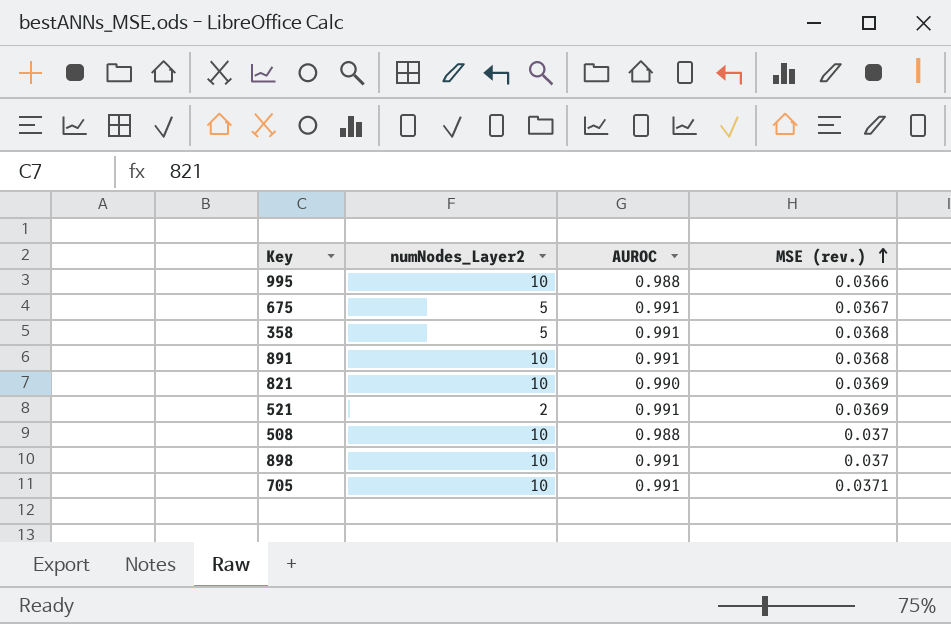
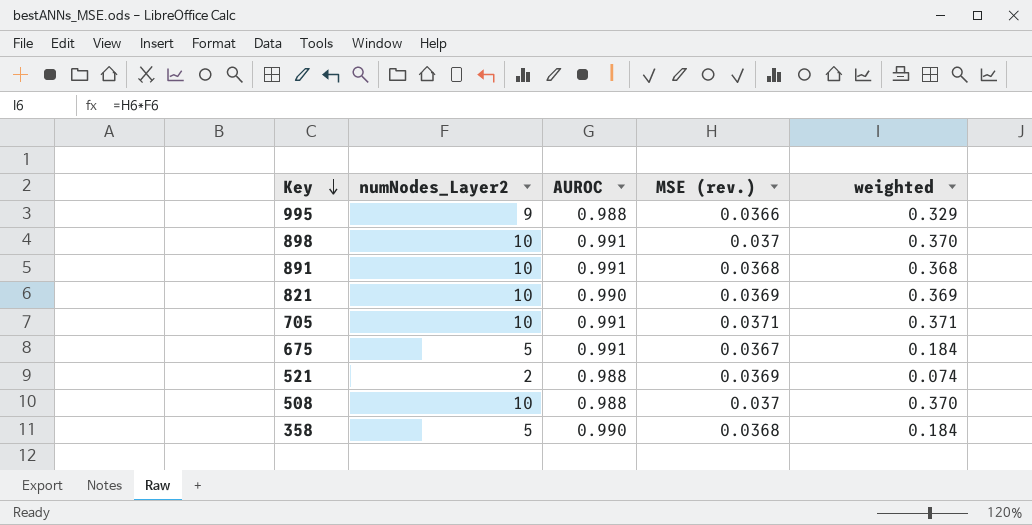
row order: MSE (rev.) ascending -> Key descending
column weighted | formula: none -> [numNodes_Layer2] * [MSE (rev.)]
995 | numNodes_Layer2: 10 -> 9
521 | AUROC: 0.991 -> 0.988
358 | AUROC: 0.991 -> 0.990

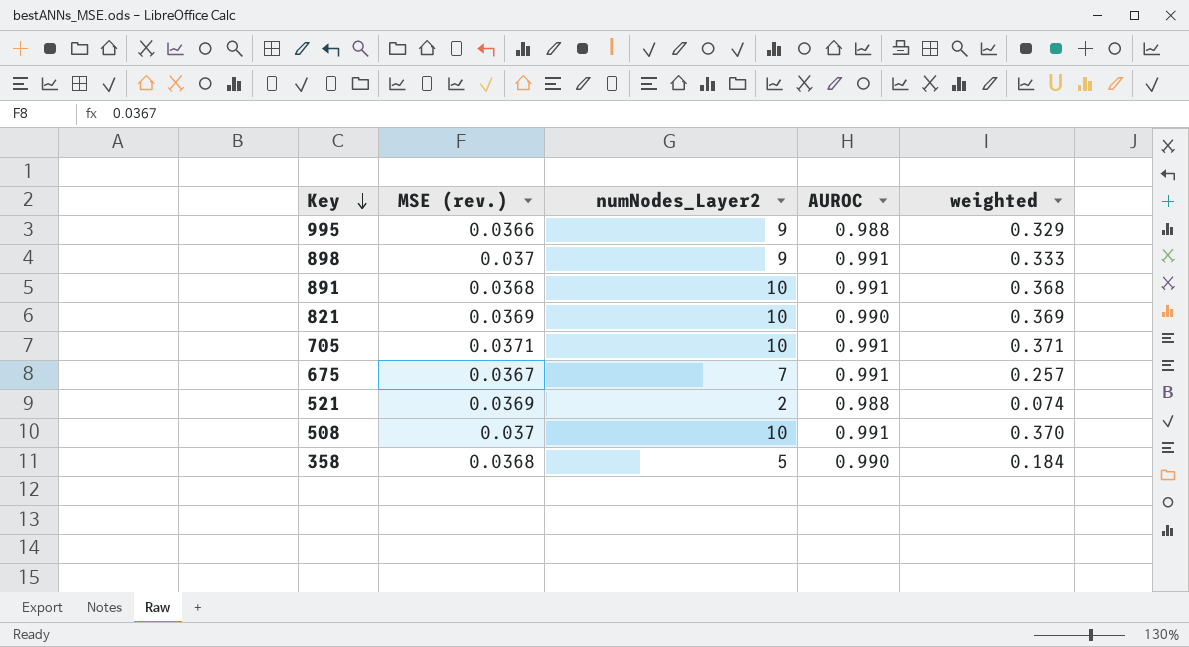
column MSE (rev.) | position: 4 -> 2
898 | numNodes_Layer2: 10 -> 9
898 | weighted: 0.370 -> 0.333
675 | numNodes_Layer2: 5 -> 7
675 | weighted: 0.184 -> 0.257
508 | AUROC: 0.988 -> 0.991

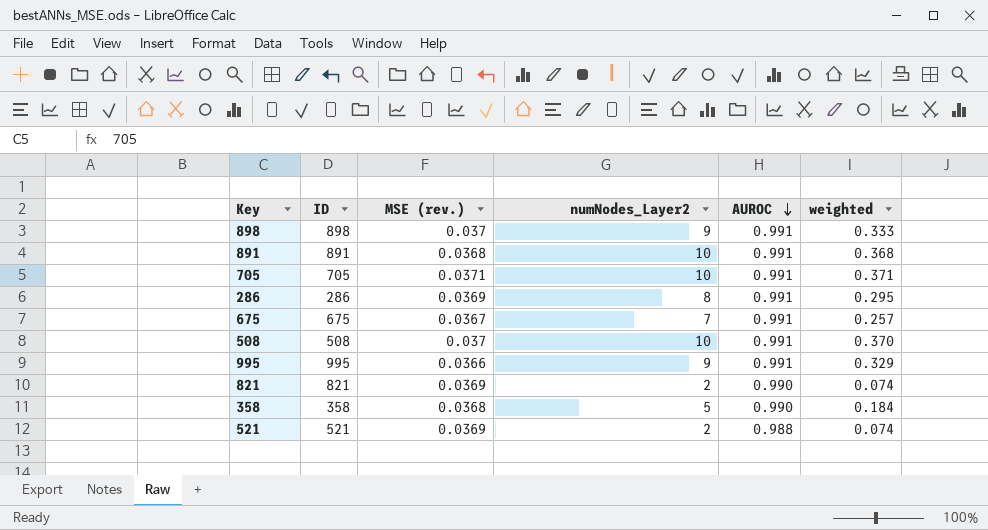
row order: Key descending -> AUROC descending
column ID | position: none -> 2
row 286: none -> 286 | 0.0369 | 8 | 0.991 | 0.295
995 | AUROC: 0.988 -> 0.991
821 | numNodes_Layer2: 10 -> 2
821 | weighted: 0.369 -> 0.074

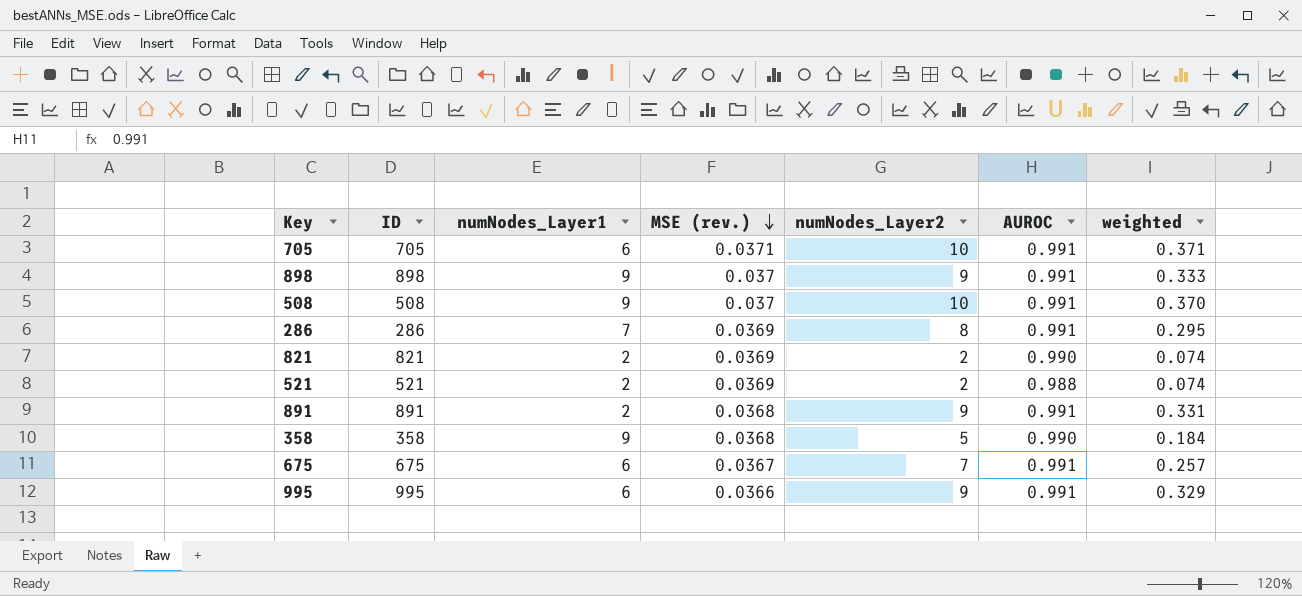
row order: AUROC descending -> MSE (rev.) descending
column numNodes_Layer1 | position: none -> 3
891 | numNodes_Layer2: 10 -> 9
891 | weighted: 0.368 -> 0.331

